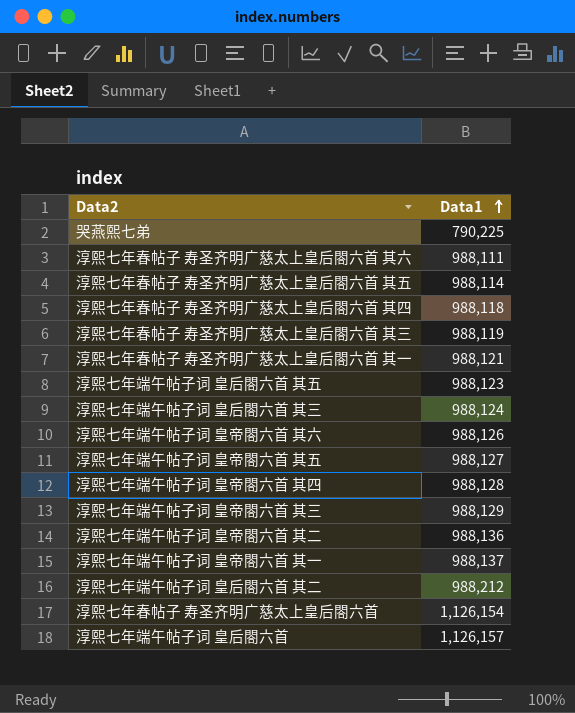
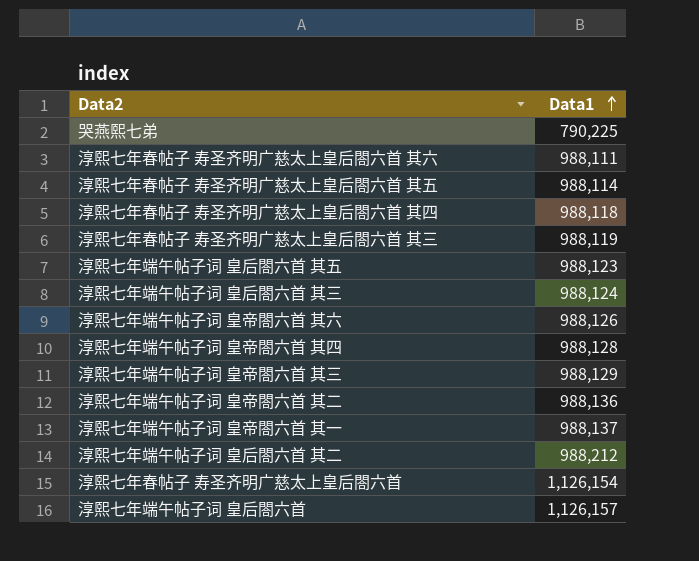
row 淳熙七年春帖子 寿圣齐明广慈太上皇后閤六首 其一: 988,121 -> none
row 淳熙七年端午帖子词 皇帝閤六首 其五: 988,127 -> none

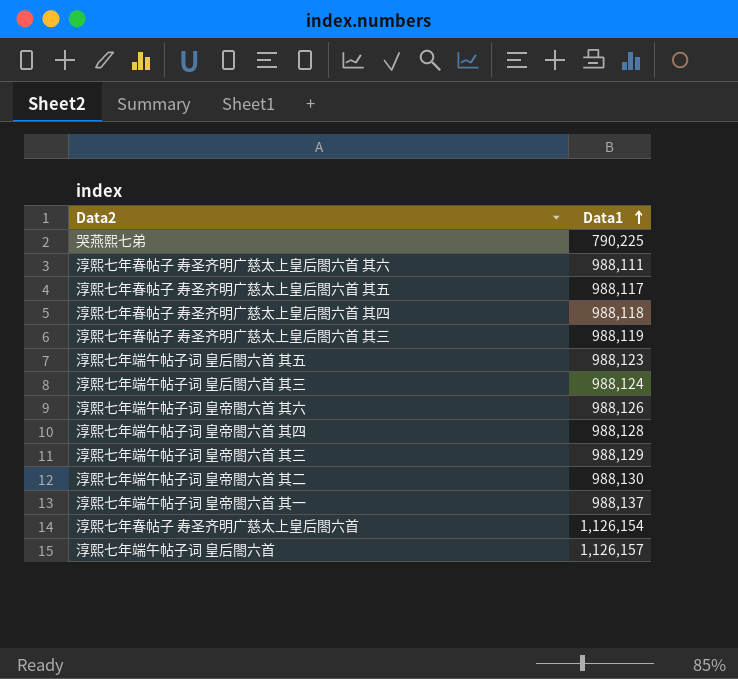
row 淳熙七年端午帖子词 皇后閤六首 其二: 988,212 -> none
淳熙七年春帖子 寿圣齐明广慈太上皇后閤六首 其五 | Data1: 988,114 -> 988,117
淳熙七年端午帖子词 皇帝閤六首 其二 | Data1: 988,136 -> 988,130

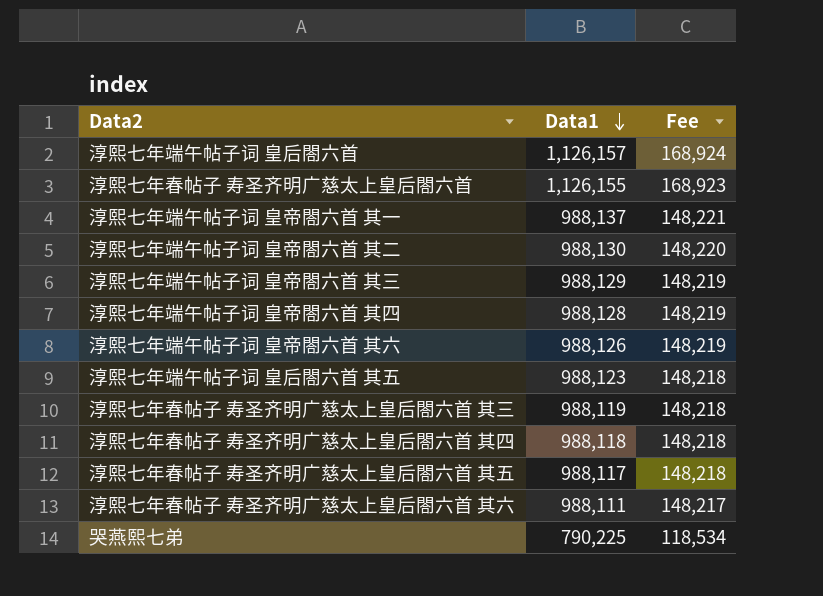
row order: Data1 ascending -> Data1 descending
column Fee | formula: none -> [Data1] * 0.15
row 淳熙七年端午帖子词 皇后閤六首 其三: 988,124 -> none
淳熙七年春帖子 寿圣齐明广慈太上皇后閤六首 | Data1: 1,126,154 -> 1,126,155

